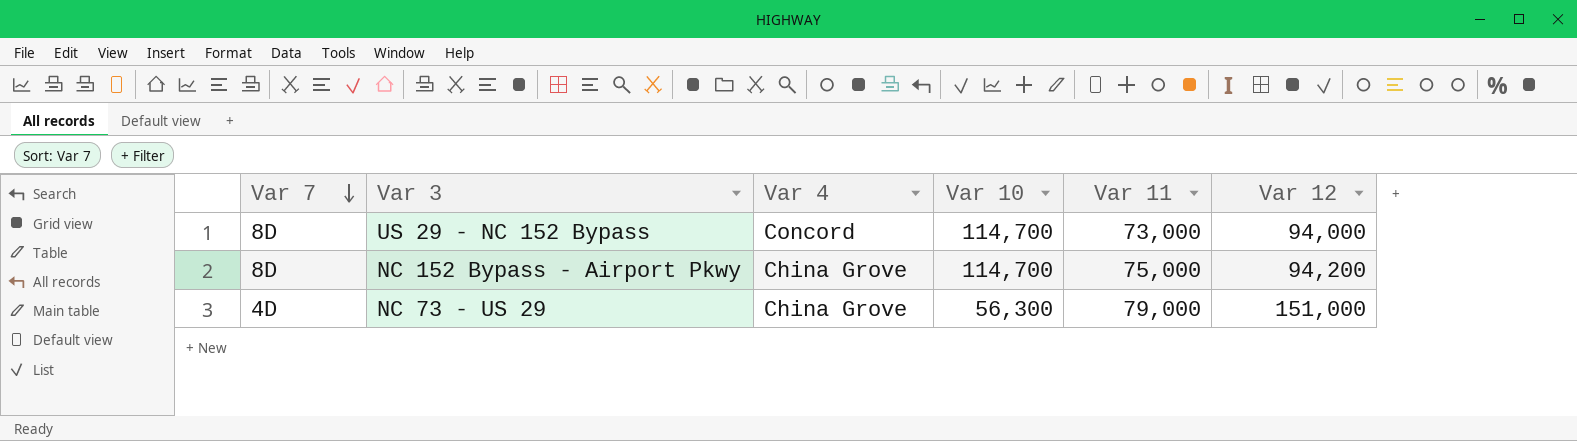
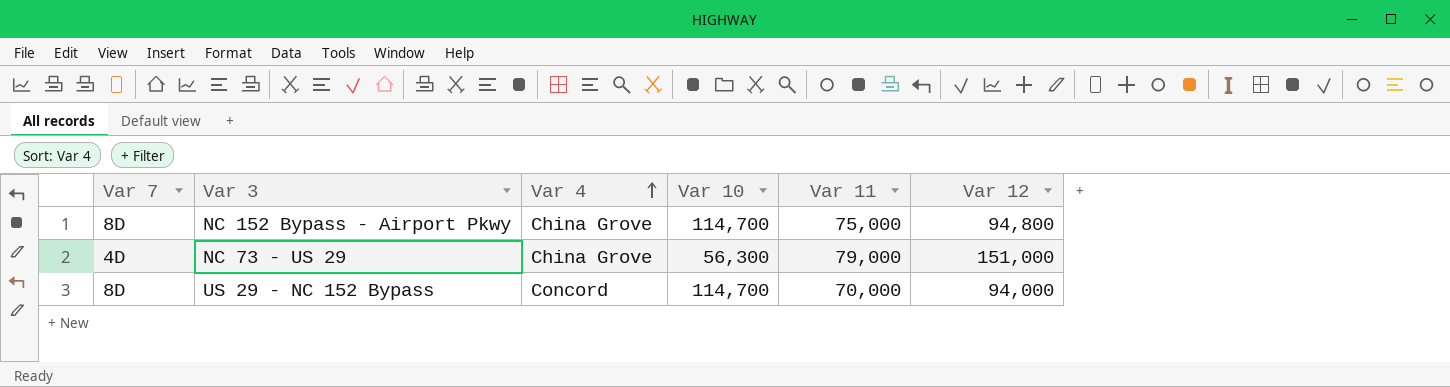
row order: Var 7 descending -> Var 4 ascending
NC 152 Bypass - Airport Pkwy | Var 12: 94,200 -> 94,800
US 29 - NC 152 Bypass | Var 11: 73,000 -> 70,000

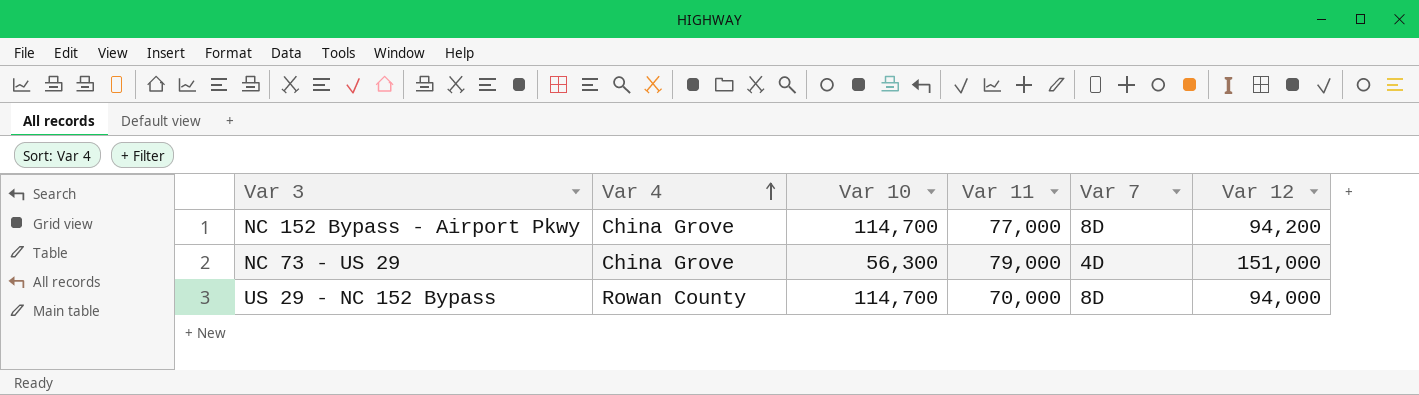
column Var 7 | position: 1 -> 5
NC 152 Bypass - Airport Pkwy | Var 11: 75,000 -> 77,000
NC 152 Bypass - Airport Pkwy | Var 12: 94,800 -> 94,200
US 29 - NC 152 Bypass | Var 4: Concord -> Rowan County

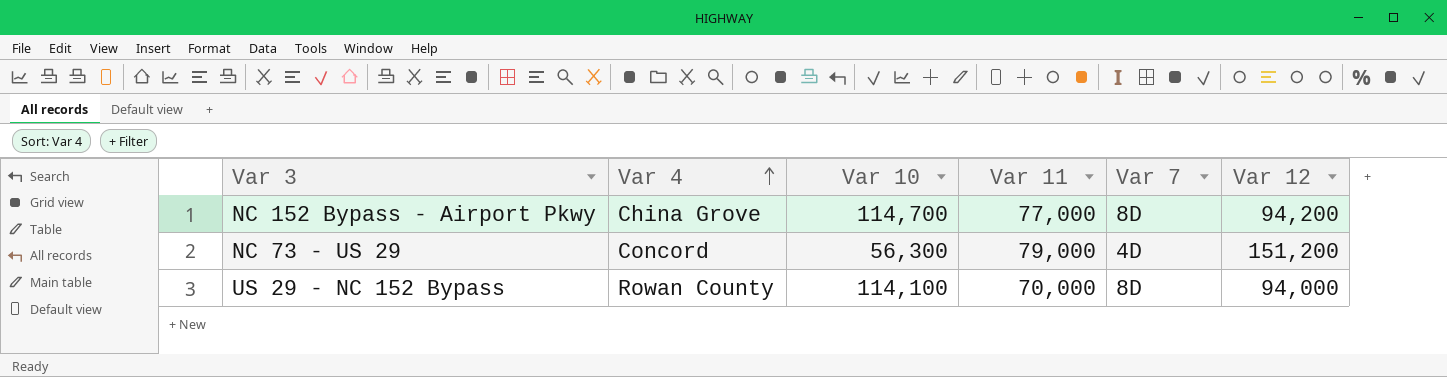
NC 73 - US 29 | Var 4: China Grove -> Concord
NC 73 - US 29 | Var 12: 151,000 -> 151,200
US 29 - NC 152 Bypass | Var 10: 114,700 -> 114,100

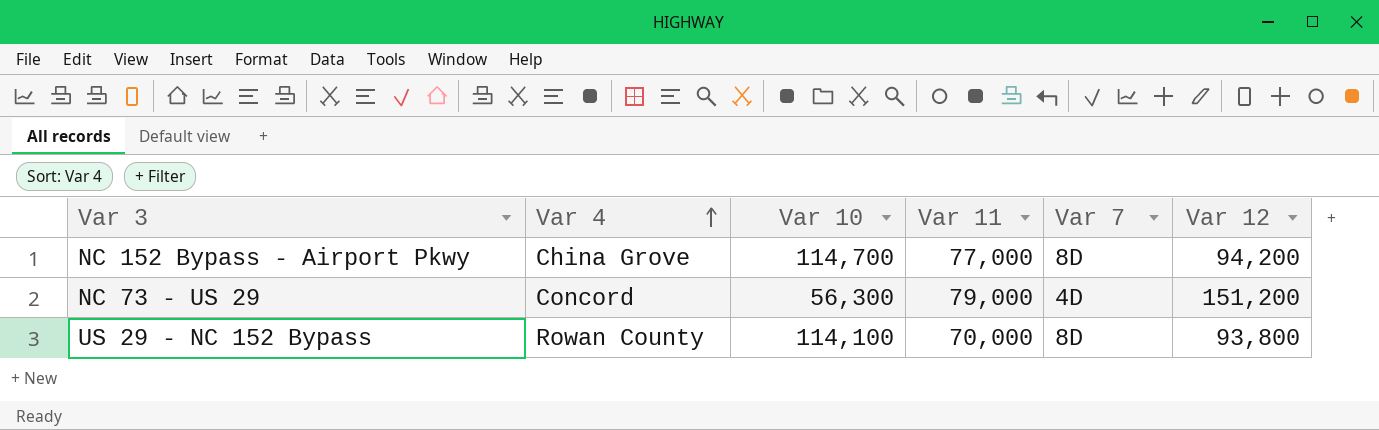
US 29 - NC 152 Bypass | Var 12: 94,000 -> 93,800

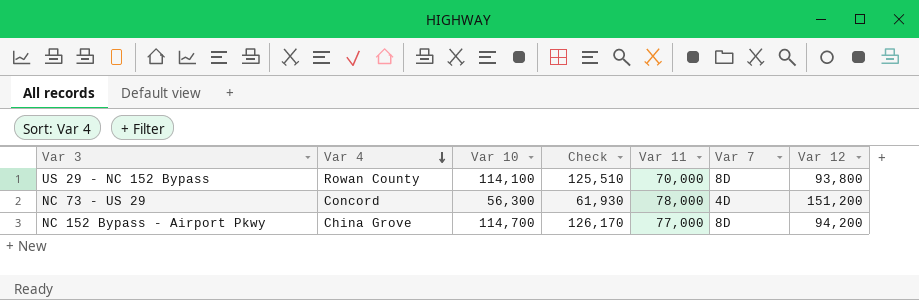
row order: Var 4 ascending -> Var 4 descending
column Check | formula: none -> [Var 10] * 1.1
NC 73 - US 29 | Var 11: 79,000 -> 78,000

